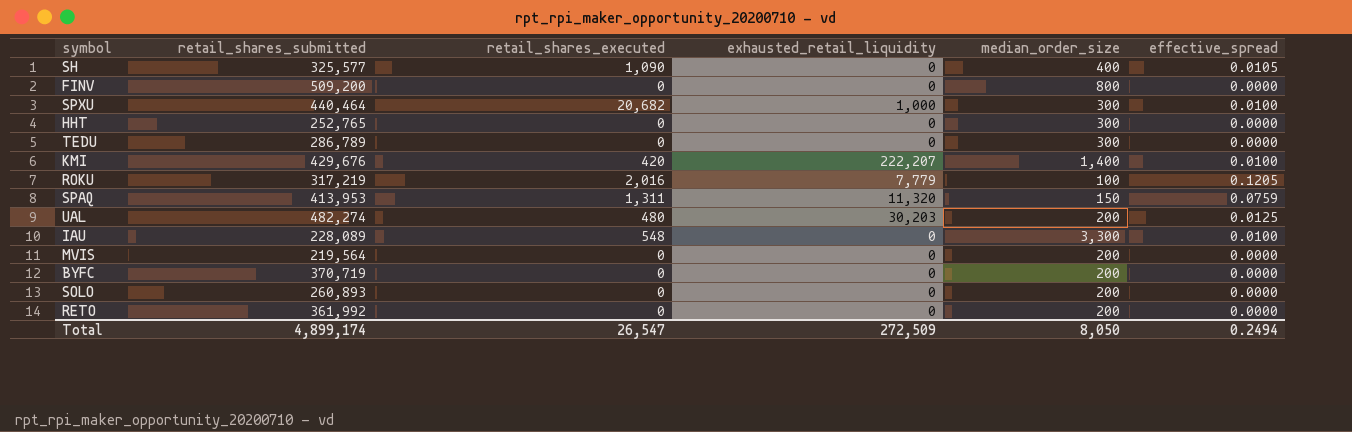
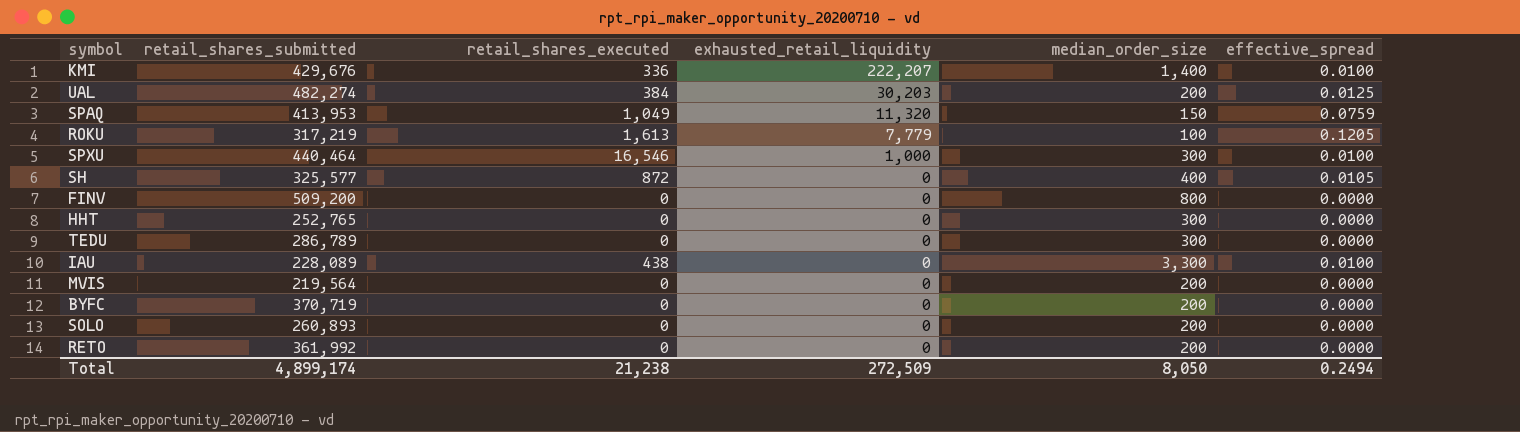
row order: none -> exhausted_retail_liquidity descending
KMI | retail_shares_executed: 420 -> 336
UAL | retail_shares_executed: 480 -> 384
SPAQ | retail_shares_executed: 1,311 -> 1,049
ROKU | retail_shares_executed: 2,016 -> 1,613
SPXU | retail_shares_executed: 20,682 -> 16,546
SH | retail_shares_executed: 1,090 -> 872
IAU | retail_shares_executed: 548 -> 438
Total | retail_shares_executed: 26,547 -> 21,238

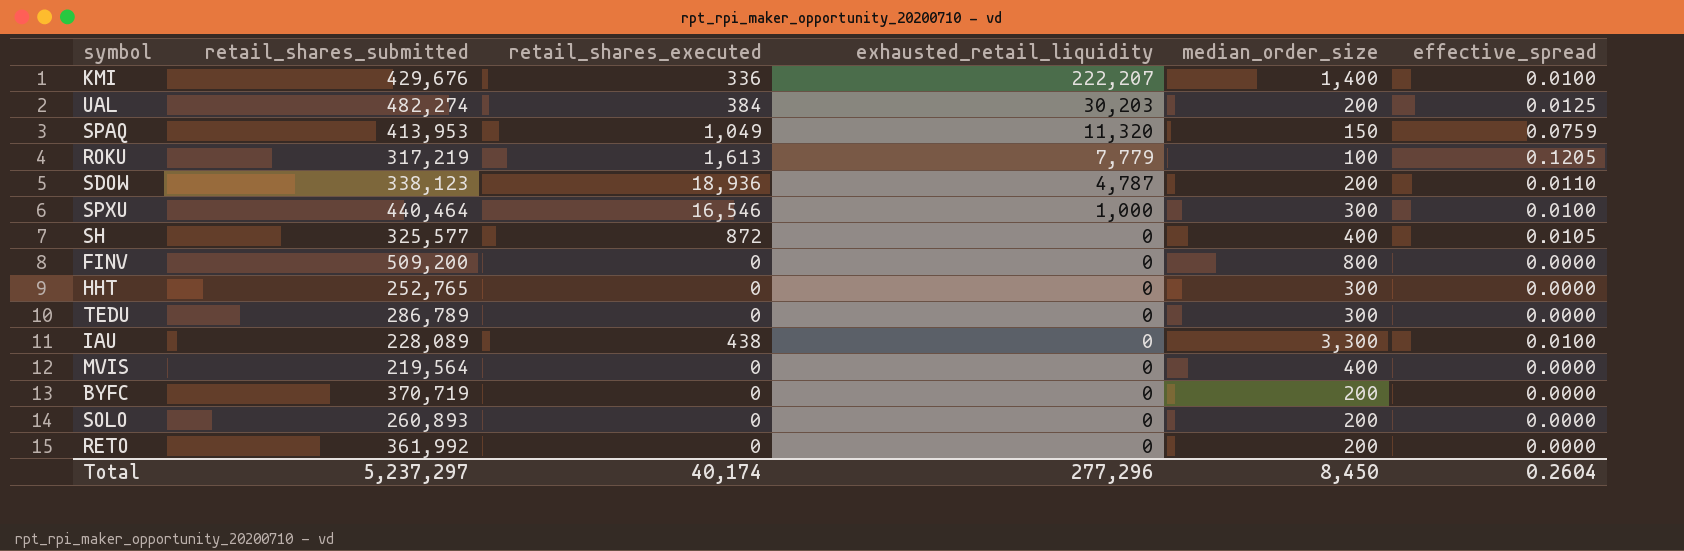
row SDOW: none -> 338,123 | 18,936 | 4,787 | 200 | 0.0110
MVIS | median_order_size: 200 -> 400
Total | retail_shares_submitted: 4,899,174 -> 5,237,297
Total | retail_shares_executed: 21,238 -> 40,174
Total | exhausted_retail_liquidity: 272,509 -> 277,296
Total | median_order_size: 8,050 -> 8,450
Total | effective_spread: 0.2494 -> 0.2604

